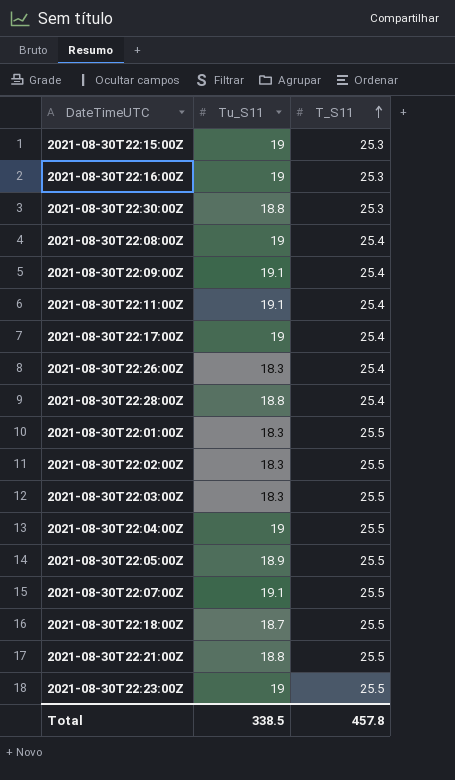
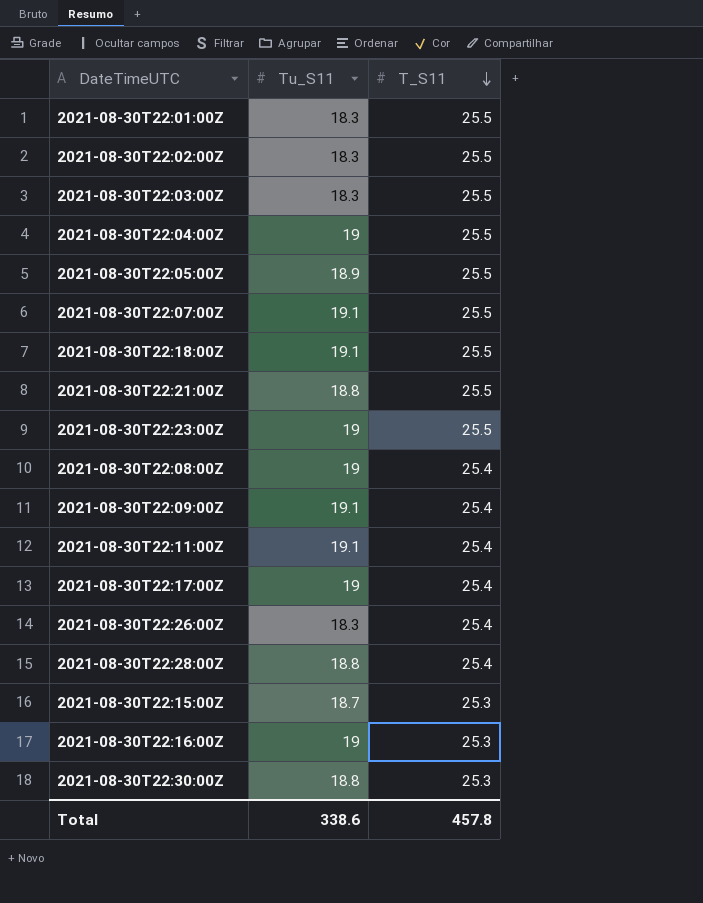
row order: T_S11 ascending -> T_S11 descending
2021-08-30T22:18:00Z | Tu_S11: 18.7 -> 19.1
2021-08-30T22:15:00Z | Tu_S11: 19 -> 18.7
Total | Tu_S11: 338.5 -> 338.6

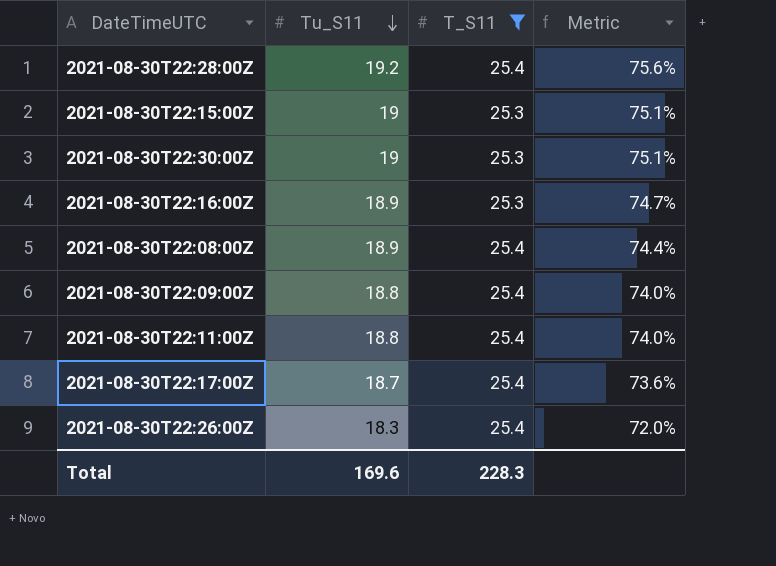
filter: none -> T_S11 != 25.5
row order: T_S11 descending -> Tu_S11 descending
column Metric | formula: none -> [Tu_S11] / [T_S11]
2021-08-30T22:28:00Z | Tu_S11: 18.8 -> 19.2
2021-08-30T22:15:00Z | Tu_S11: 18.7 -> 19
2021-08-30T22:30:00Z | Tu_S11: 18.8 -> 19
2021-08-30T22:16:00Z | Tu_S11: 19 -> 18.9
2021-08-30T22:08:00Z | Tu_S11: 19 -> 18.9
2021-08-30T22:09:00Z | Tu_S11: 19.1 -> 18.8
2021-08-30T22:11:00Z | Tu_S11: 19.1 -> 18.8
2021-08-30T22:17:00Z | Tu_S11: 19 -> 18.7
Total | Tu_S11: 338.6 -> 169.6
Total | T_S11: 457.8 -> 228.3

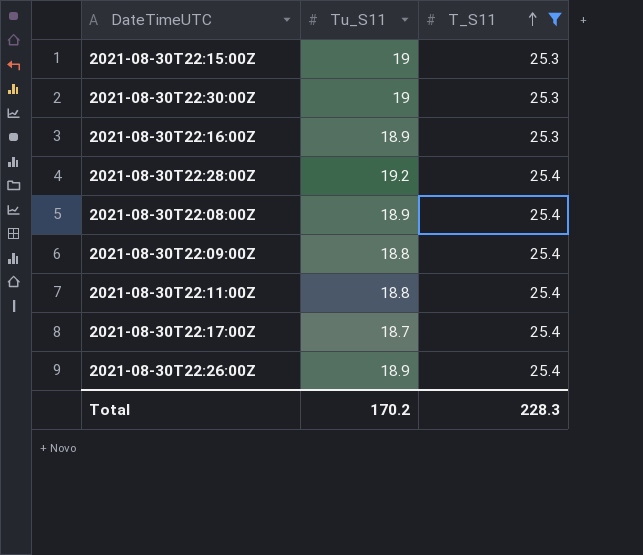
row order: Tu_S11 descending -> T_S11 ascending
column Metric | formula: [Tu_S11] / [T_S11] -> none
2021-08-30T22:26:00Z | Tu_S11: 18.3 -> 18.9
Total | Tu_S11: 169.6 -> 170.2

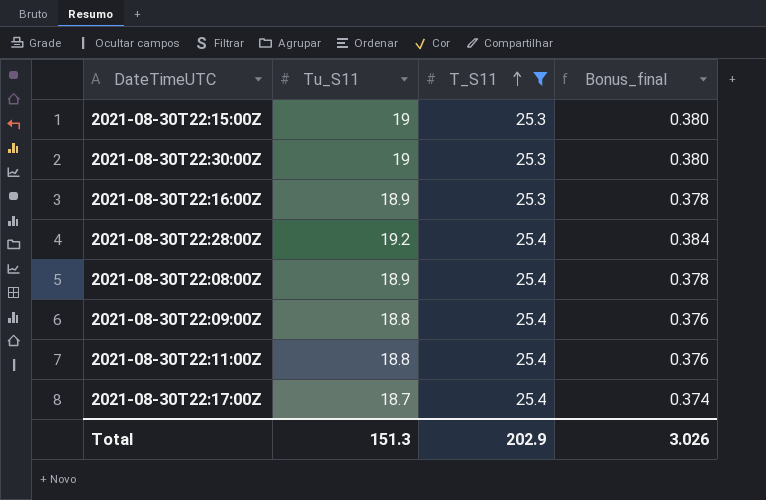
column Bonus_final | formula: none -> [Tu_S11] * 0.02
row 2021-08-30T22:26:00Z: 18.9 | 25.4 -> none
Total | Tu_S11: 170.2 -> 151.3
Total | T_S11: 228.3 -> 202.9

